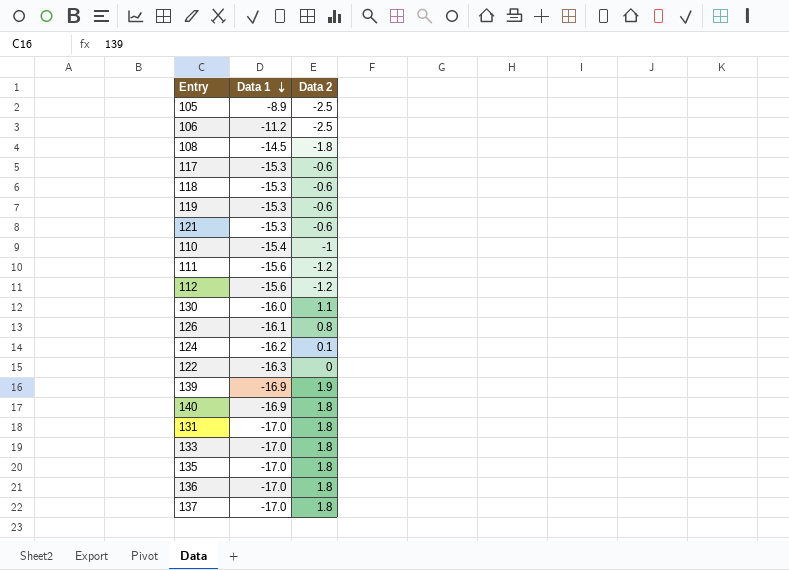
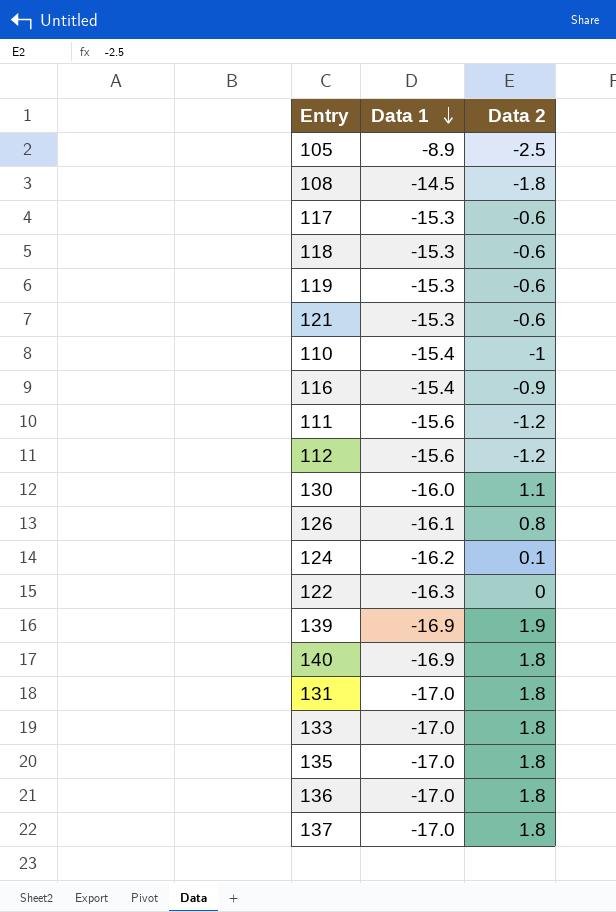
row 106: -11.2 | -2.5 -> none
row 116: none -> -15.4 | -0.9

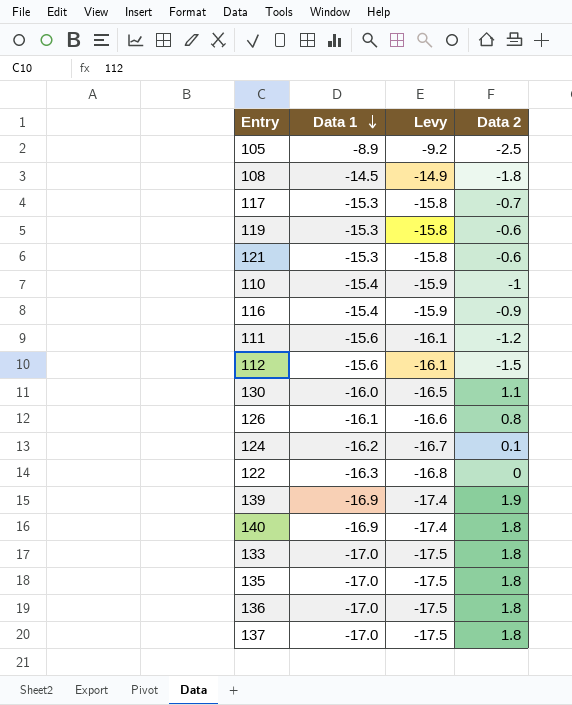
column Levy | formula: none -> [Data 1] * 1.03
row 118: -15.3 | -0.6 -> none
row 131: -17.0 | 1.8 -> none
117 | Data 2: -0.6 -> -0.7
112 | Data 2: -1.2 -> -1.5

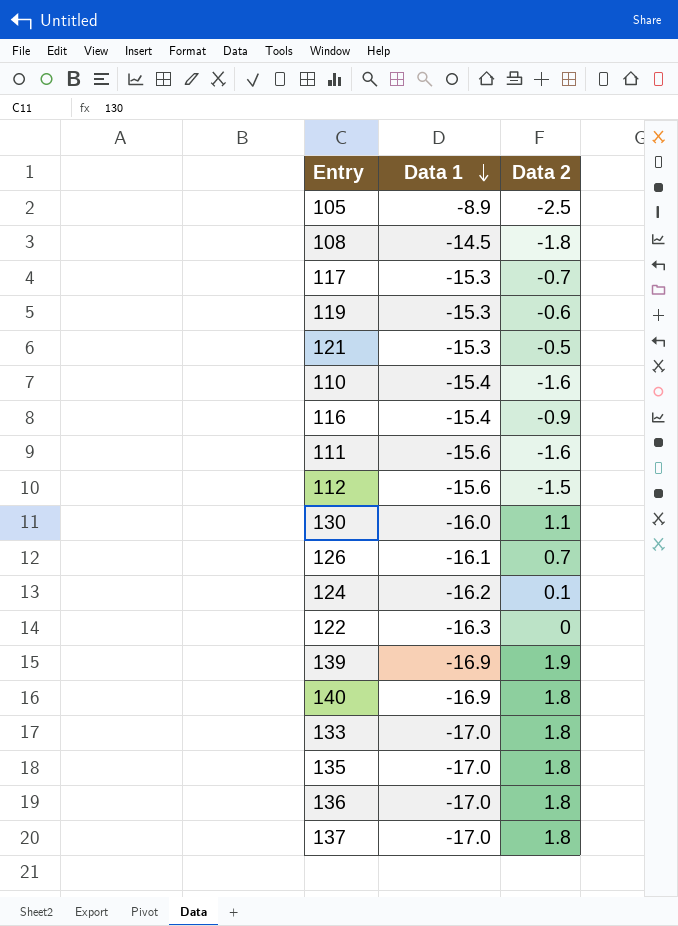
column Levy | formula: [Data 1] * 1.03 -> none
121 | Data 2: -0.6 -> -0.5
110 | Data 2: -1 -> -1.6
111 | Data 2: -1.2 -> -1.6
126 | Data 2: 0.8 -> 0.7

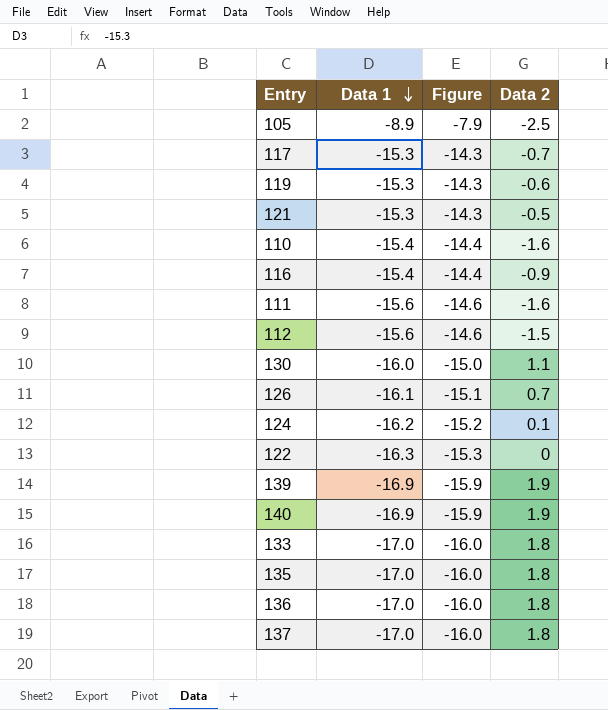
column Figure | formula: none -> [Data 1] + 1
row 108: -14.5 | -1.8 -> none
140 | Data 2: 1.8 -> 1.9

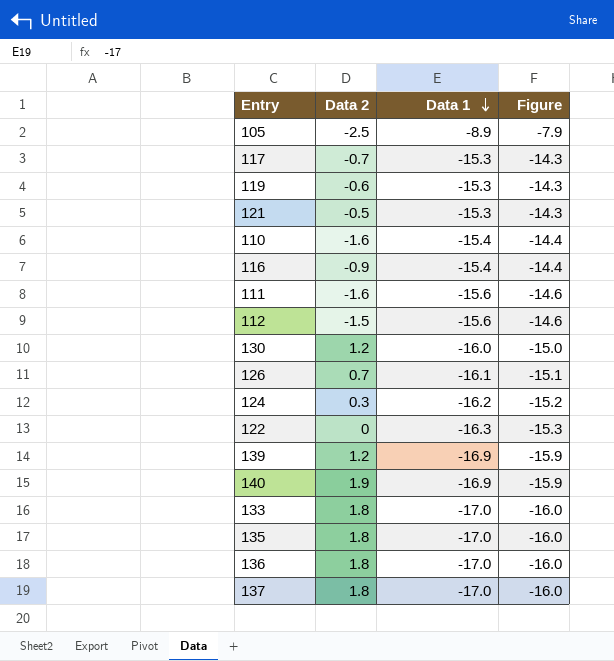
column Data 2 | position: 4 -> 2
130 | Data 2: 1.1 -> 1.2
124 | Data 2: 0.1 -> 0.3
139 | Data 2: 1.9 -> 1.2

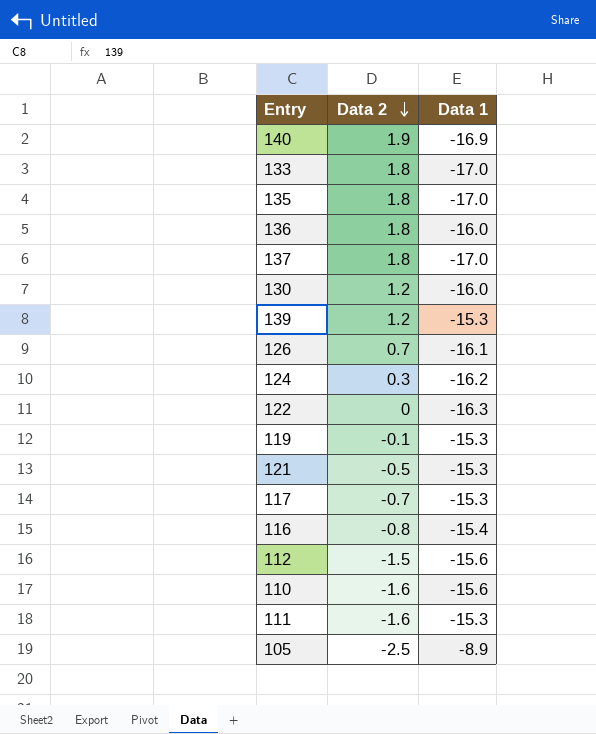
row order: Data 1 descending -> Data 2 descending
column Figure | formula: [Data 1] + 1 -> none
136 | Data 1: -17.0 -> -16.0
139 | Data 1: -16.9 -> -15.3
119 | Data 2: -0.6 -> -0.1
116 | Data 2: -0.9 -> -0.8
110 | Data 1: -15.4 -> -15.6
111 | Data 1: -15.6 -> -15.3

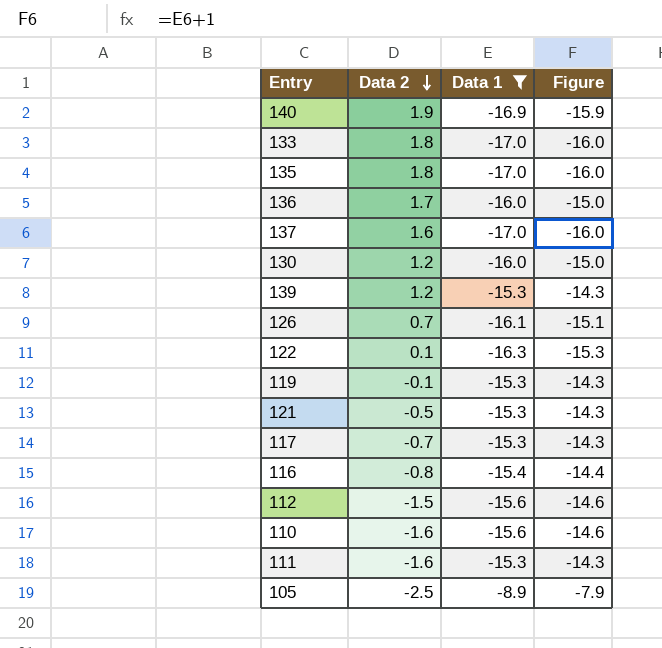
filter: none -> Data 1 != -16.2
column Figure | formula: none -> [Data 1] + 1
136 | Data 2: 1.8 -> 1.7
137 | Data 2: 1.8 -> 1.6
122 | Data 2: 0 -> 0.1

